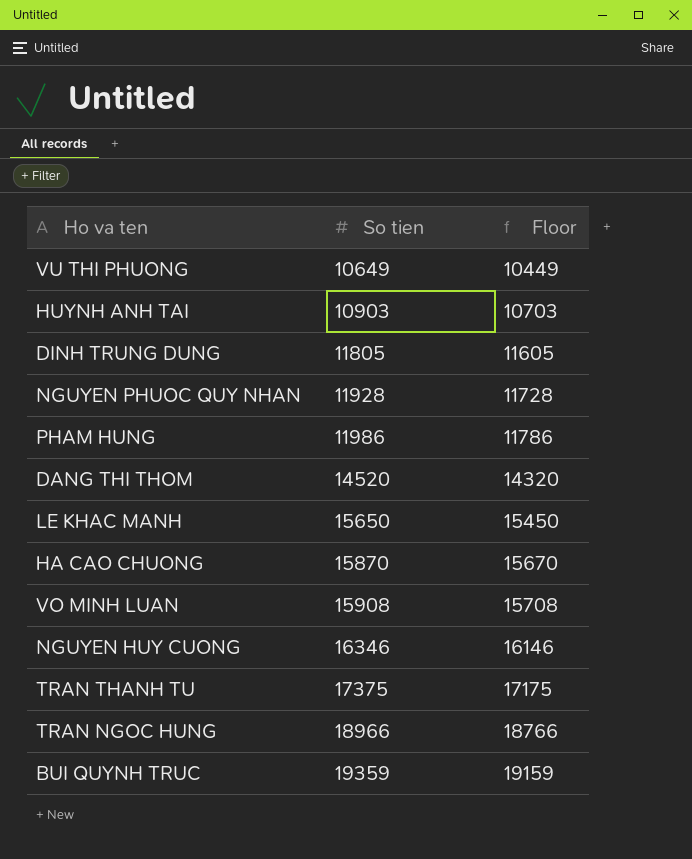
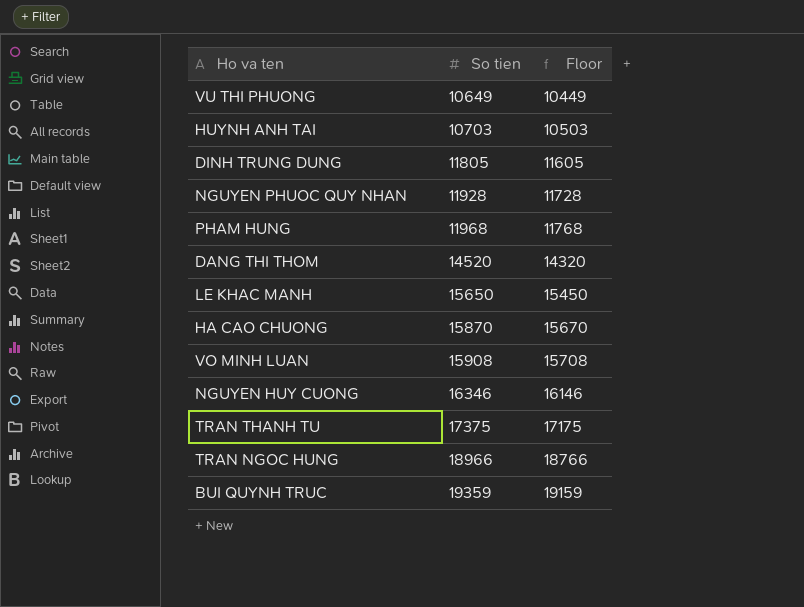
HUYNH ANH TAI | So tien: 10903 -> 10703
HUYNH ANH TAI | Floor: 10703 -> 10503
PHAM HUNG | So tien: 11986 -> 11968
PHAM HUNG | Floor: 11786 -> 11768

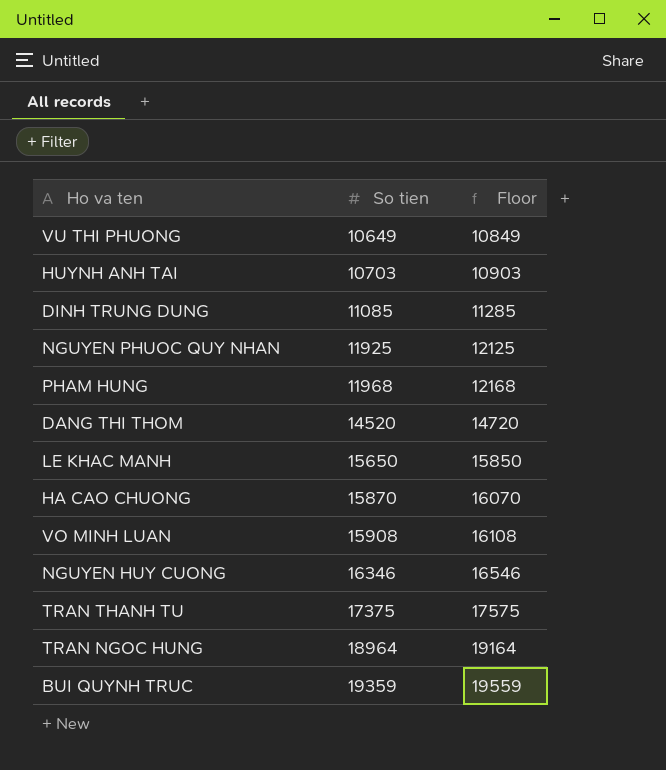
column Floor | formula: [So tien] - 200 -> [So tien] + 200
DINH TRUNG DUNG | So tien: 11805 -> 11085
NGUYEN PHUOC QUY NHAN | So tien: 11928 -> 11925
TRAN NGOC HUNG | So tien: 18966 -> 18964

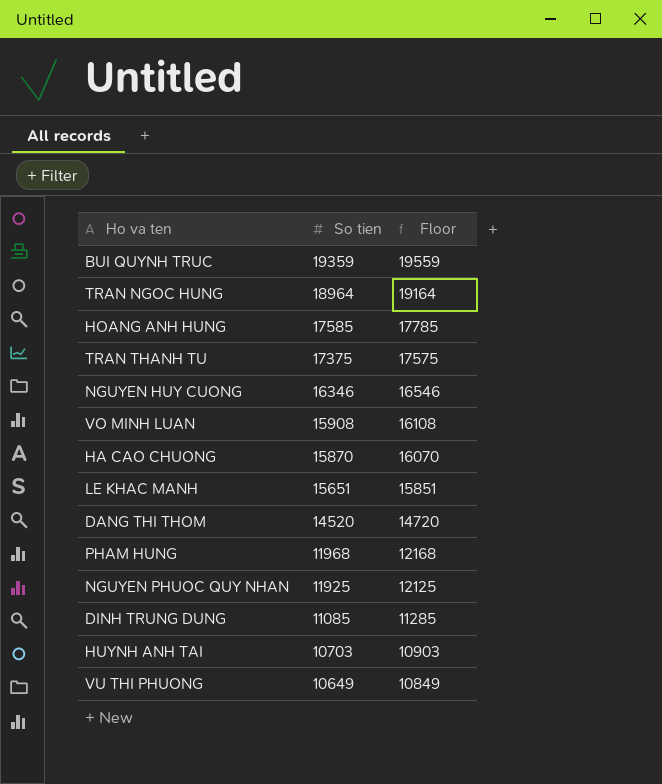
row order: So tien ascending -> So tien descending
row HOANG ANH HUNG: none -> 17585 | 17785
LE KHAC MANH | So tien: 15650 -> 15651
LE KHAC MANH | Floor: 15850 -> 15851

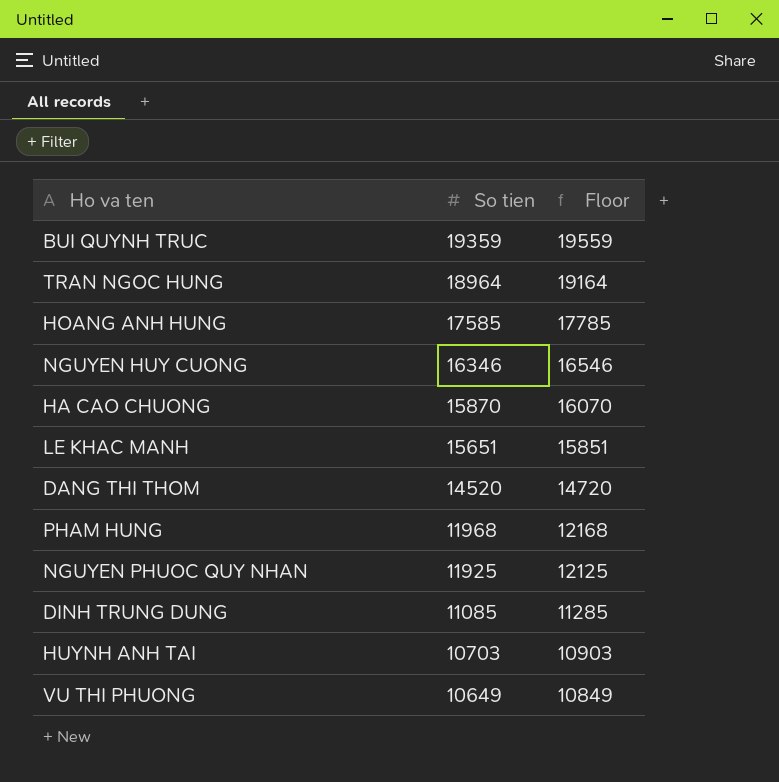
row TRAN THANH TU: 17375 | 17575 -> none
row VO MINH LUAN: 15908 | 16108 -> none

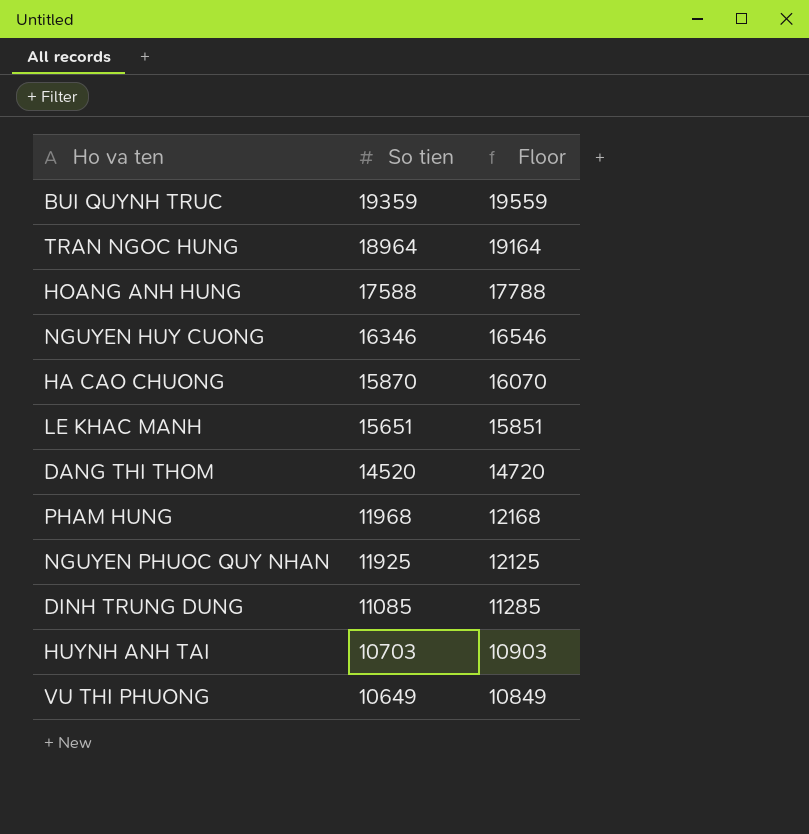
HOANG ANH HUNG | So tien: 17585 -> 17588
HOANG ANH HUNG | Floor: 17785 -> 17788

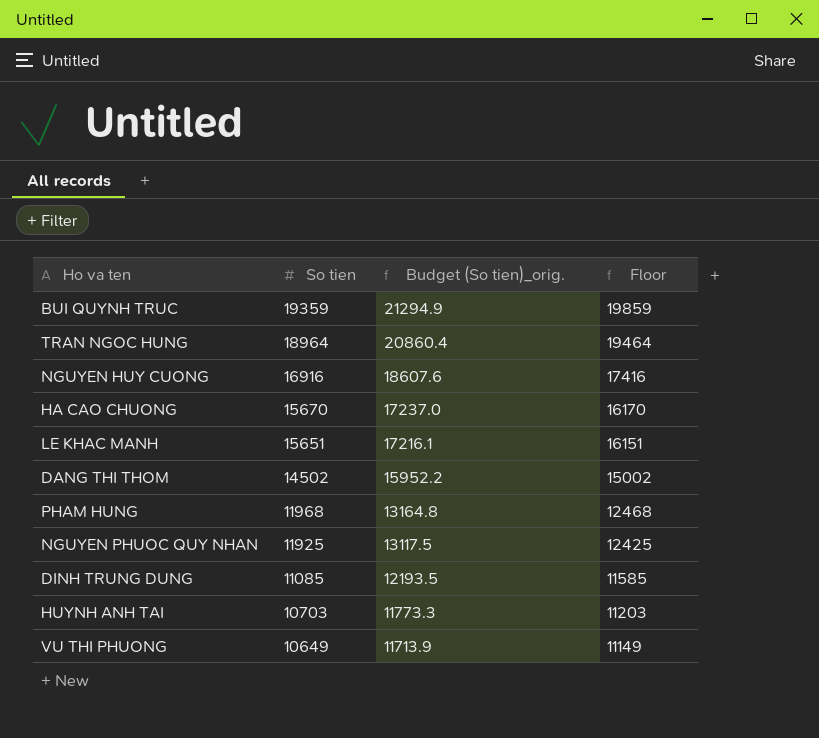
column Budget (So tien)_orig. | formula: none -> [So tien] * 1.1
column Floor | formula: [So tien] + 200 -> [So tien] + 500
row HOANG ANH HUNG: 17588 | 17788 -> none
NGUYEN HUY CUONG | So tien: 16346 -> 16916
HA CAO CHUONG | So tien: 15870 -> 15670
DANG THI THOM | So tien: 14520 -> 14502

